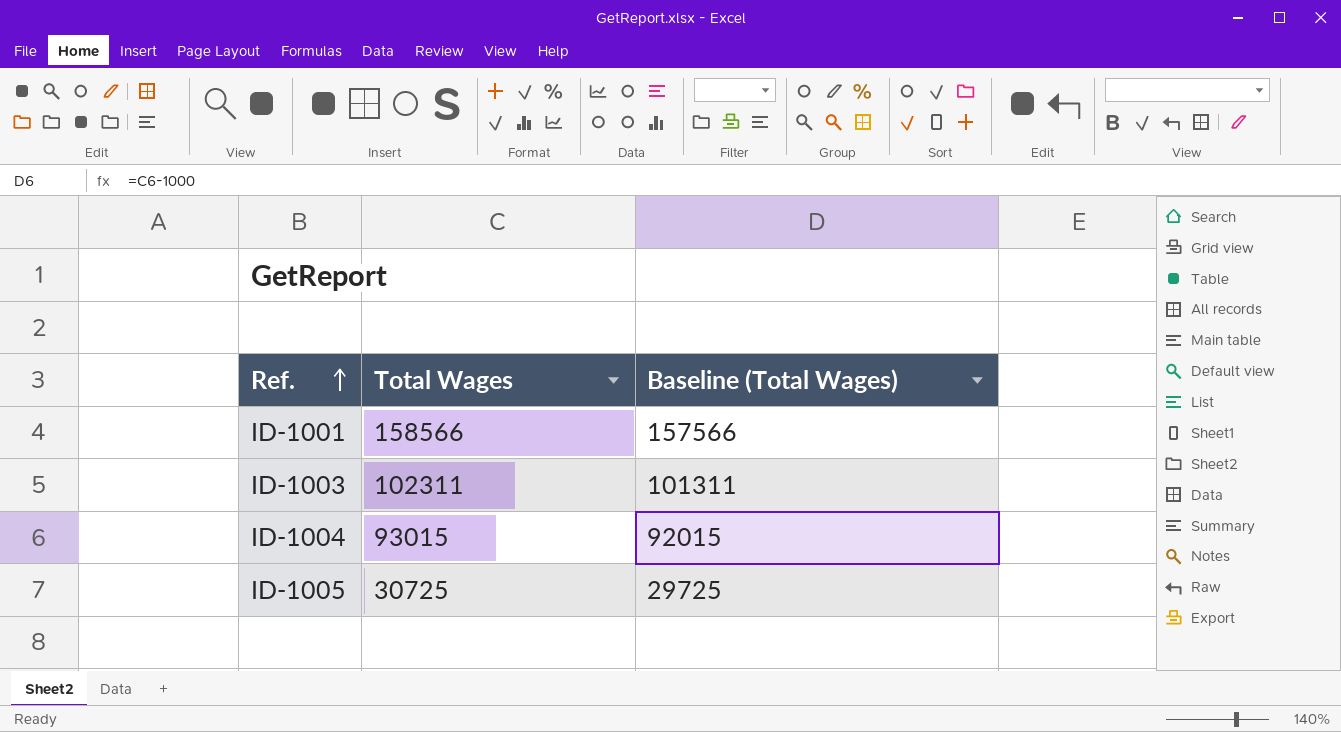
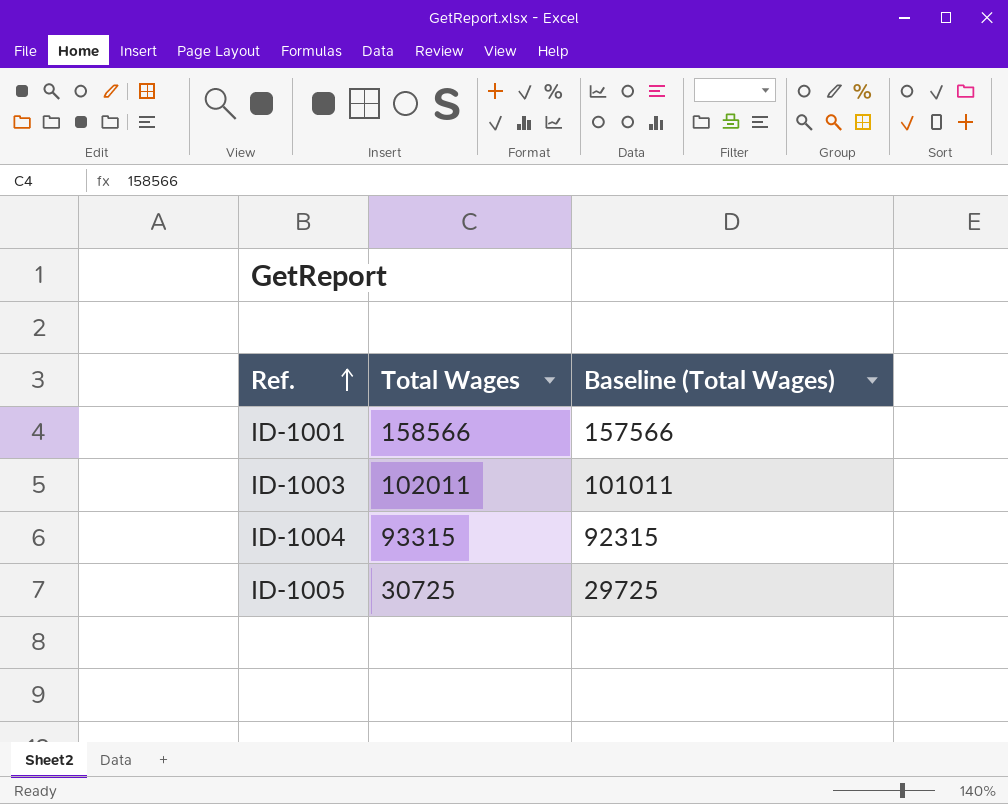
ID-1003 | Total Wages: 102311 -> 102011
ID-1003 | Baseline (Total Wages): 101311 -> 101011
ID-1004 | Total Wages: 93015 -> 93315
ID-1004 | Baseline (Total Wages): 92015 -> 92315

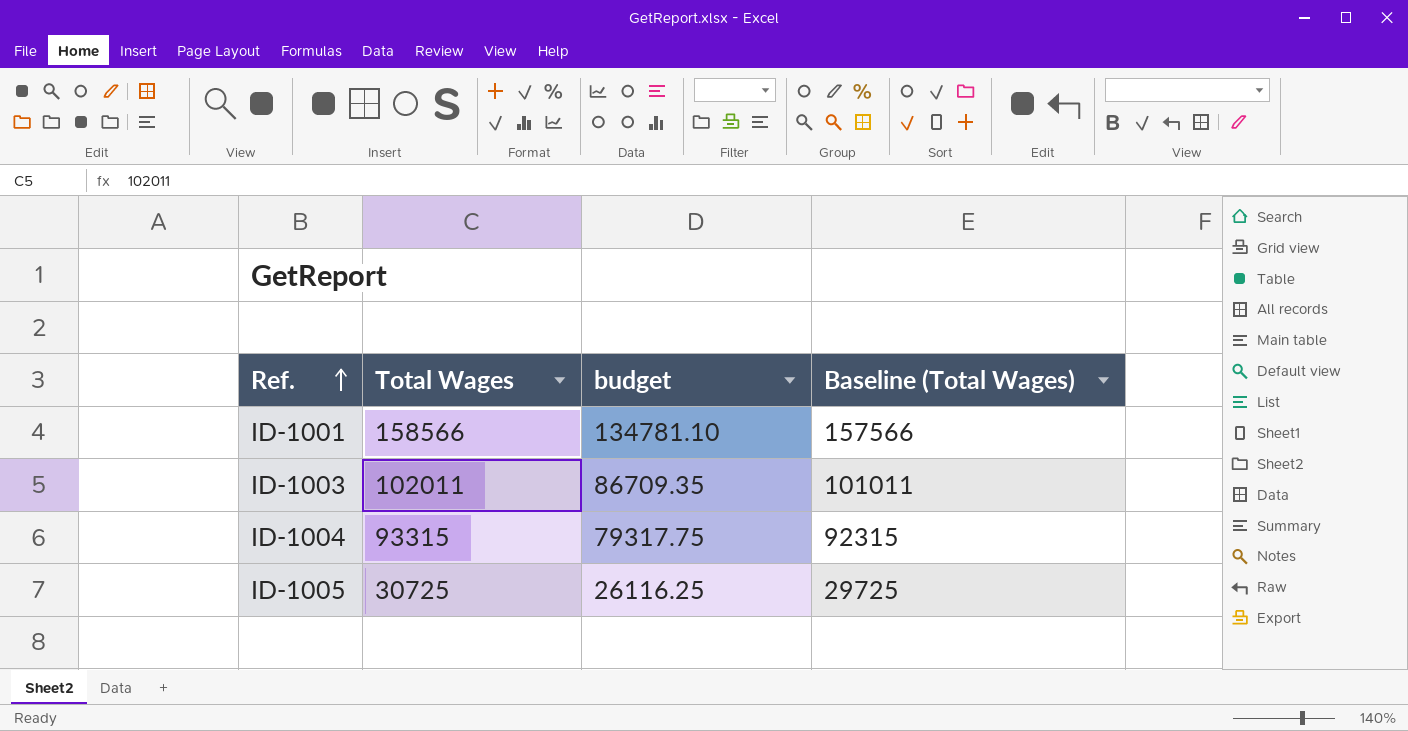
column budget | formula: none -> [Total Wages] * 0.85

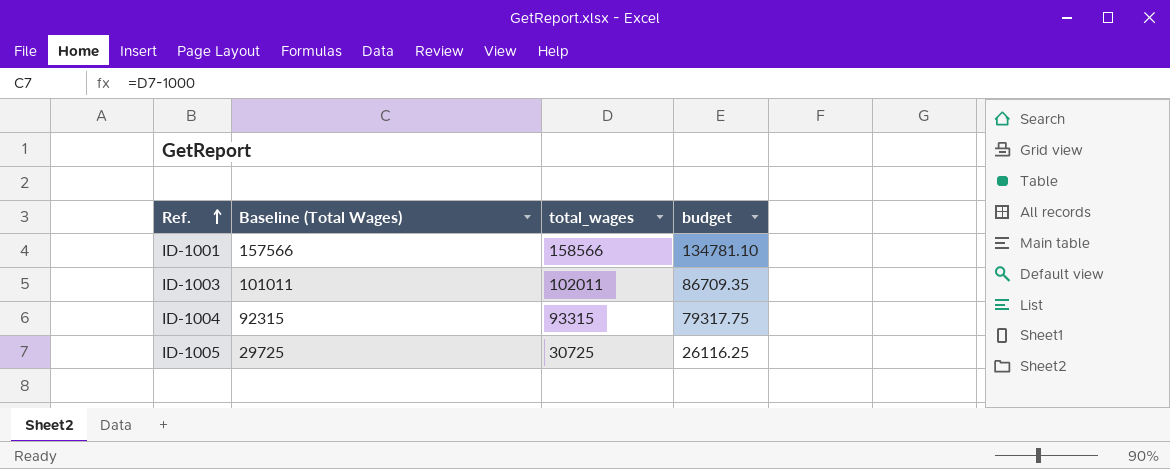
column Baseline (Total Wages) | position: 4 -> 2
column name: Total Wages -> total_wages

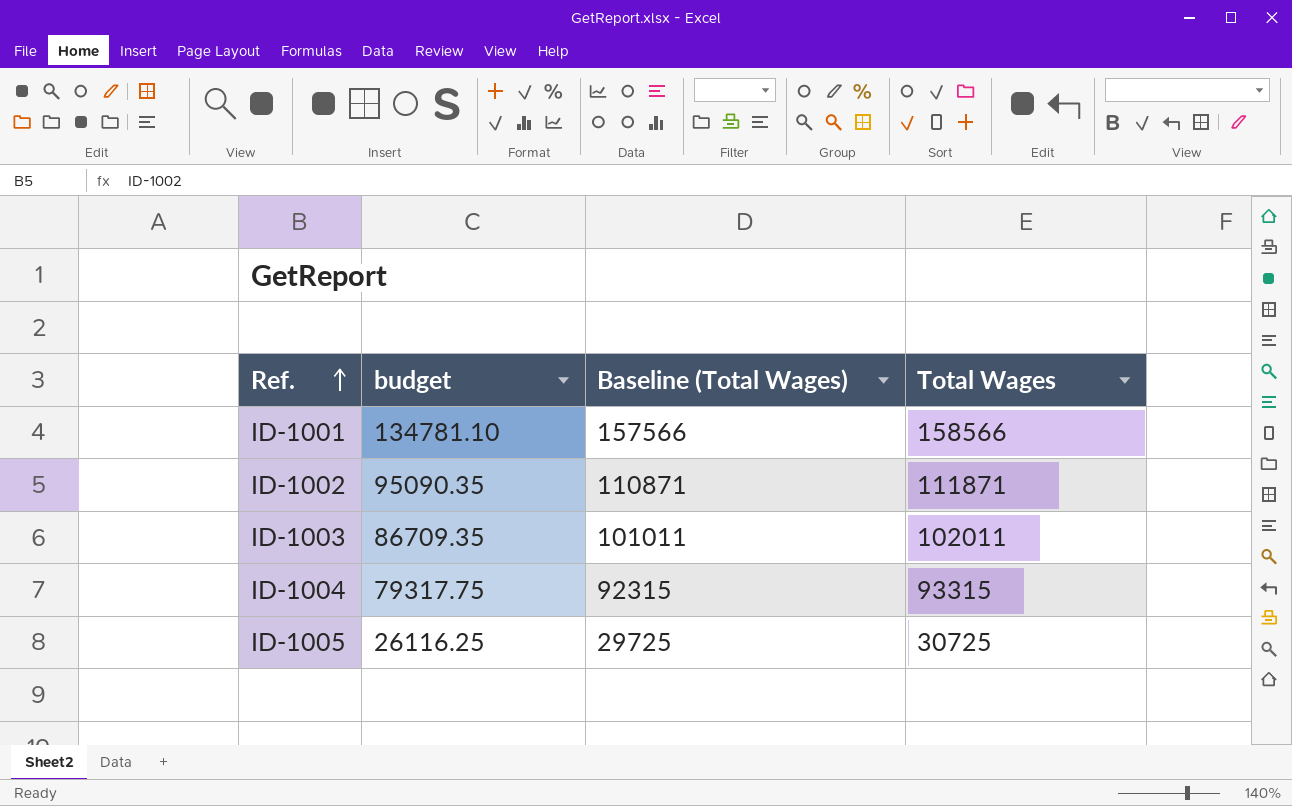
column budget | position: 4 -> 2
column name: total_wages -> Total Wages
row ID-1002: none -> 95090.35 | 110871 | 111871

